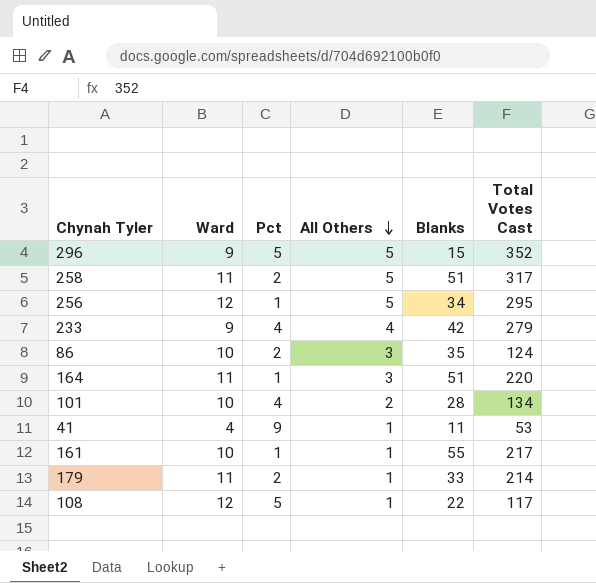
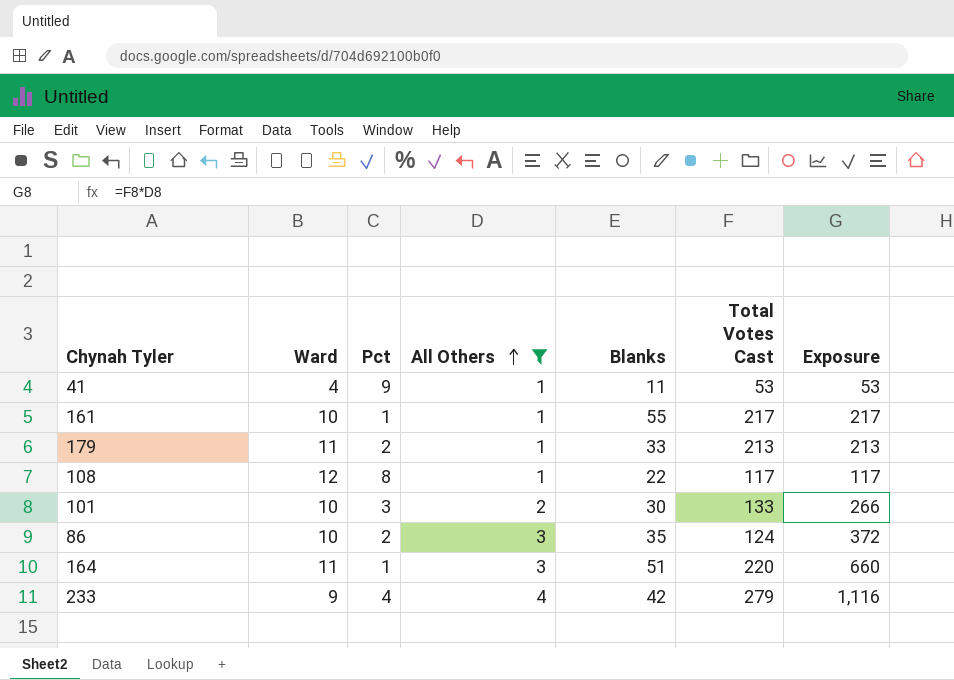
filter: none -> All Others != 5
row order: All Others descending -> All Others ascending
column Exposure | formula: none -> [All Others] * [Total Votes Cast]
179 | Total Votes Cast: 214 -> 213
108 | Pct: 5 -> 8
101 | Pct: 4 -> 3
101 | Blanks: 28 -> 30
101 | Total Votes Cast: 134 -> 133

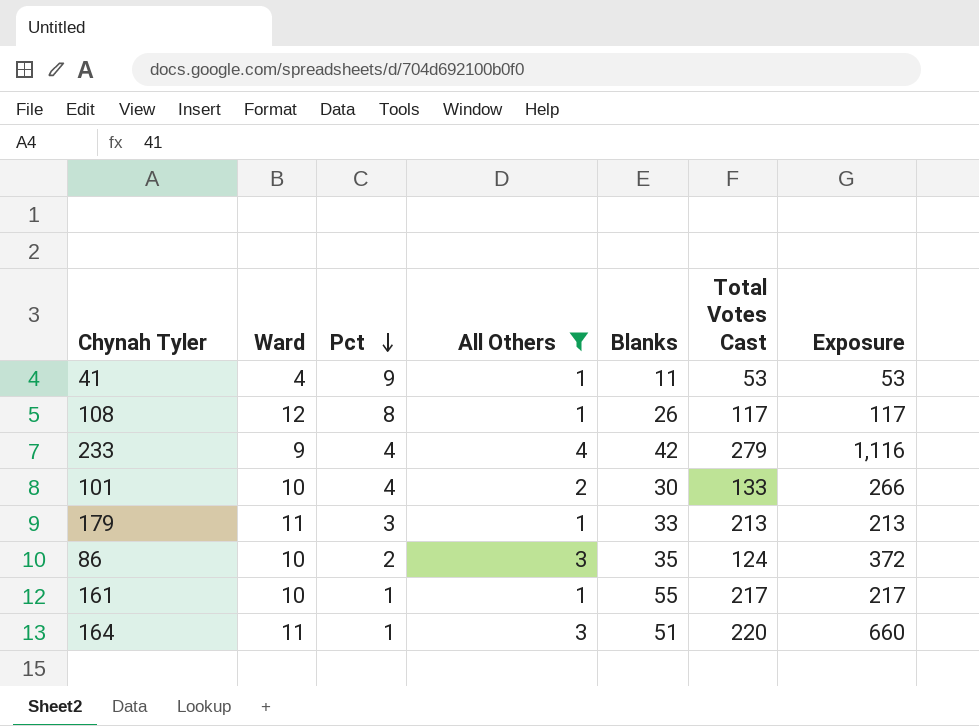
row order: All Others ascending -> Pct descending
108 | Blanks: 22 -> 26
101 | Pct: 3 -> 4
179 | Pct: 2 -> 3

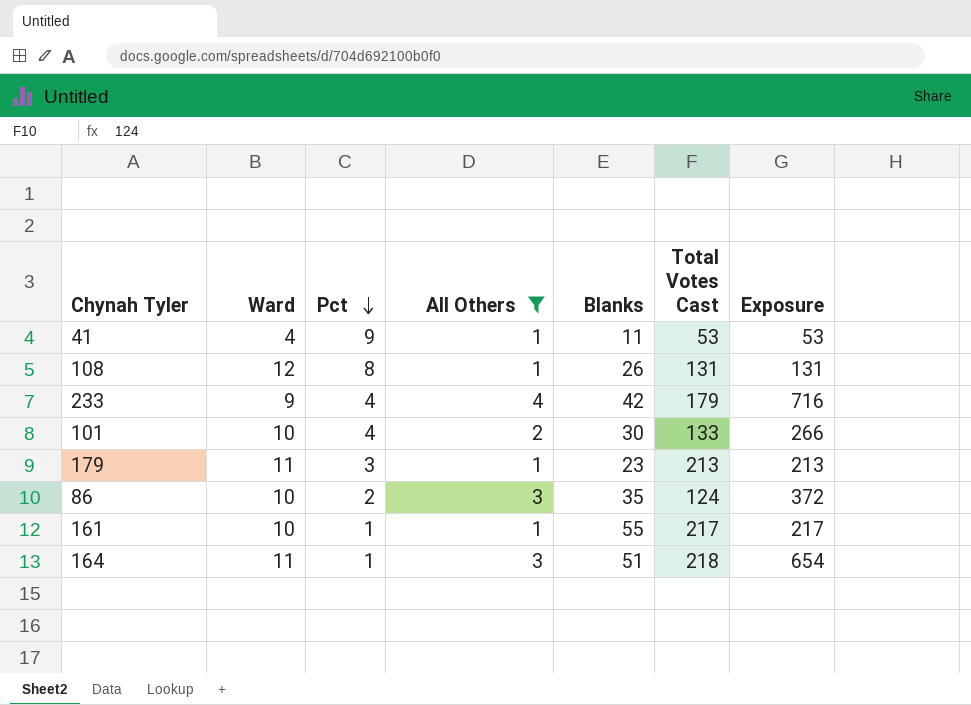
108 | Total Votes Cast: 117 -> 131
108 | Exposure: 117 -> 131
233 | Total Votes Cast: 279 -> 179
233 | Exposure: 1,116 -> 716
179 | Blanks: 33 -> 23
164 | Total Votes Cast: 220 -> 218
164 | Exposure: 660 -> 654

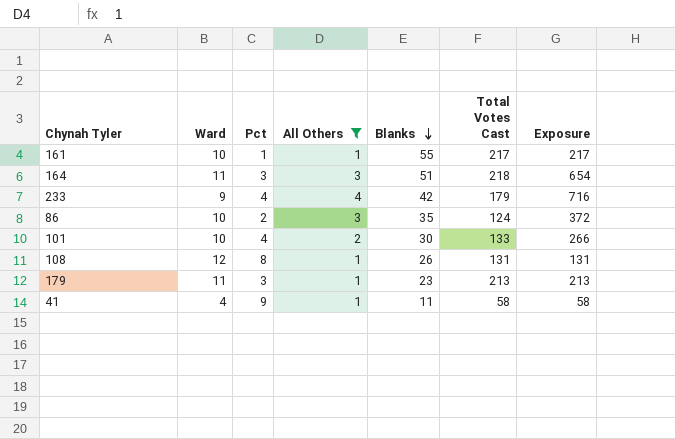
row order: Pct descending -> Blanks descending
164 | Pct: 1 -> 3
41 | Total Votes Cast: 53 -> 58
41 | Exposure: 53 -> 58

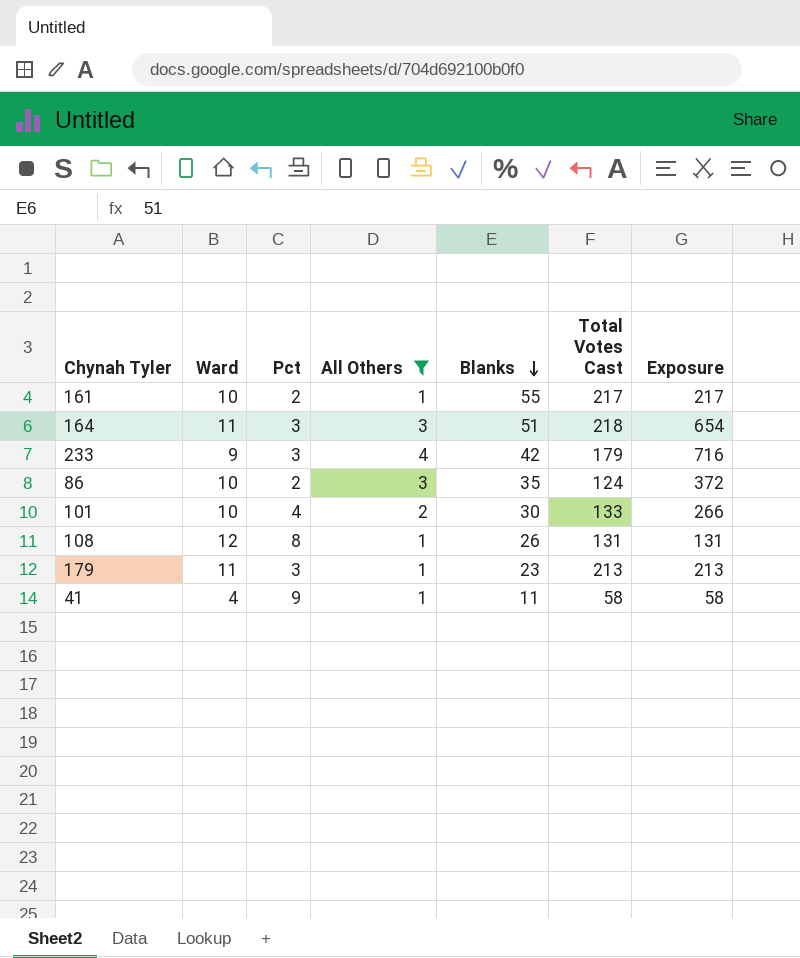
161 | Pct: 1 -> 2
233 | Pct: 4 -> 3

